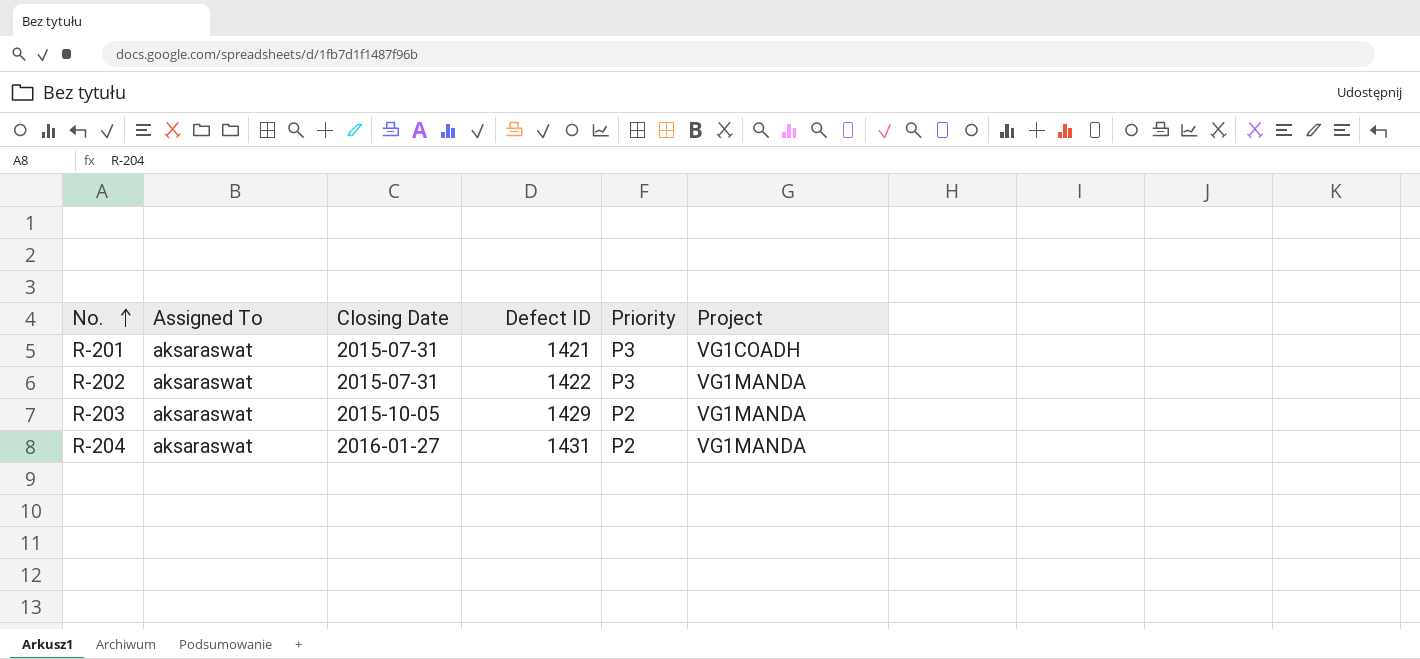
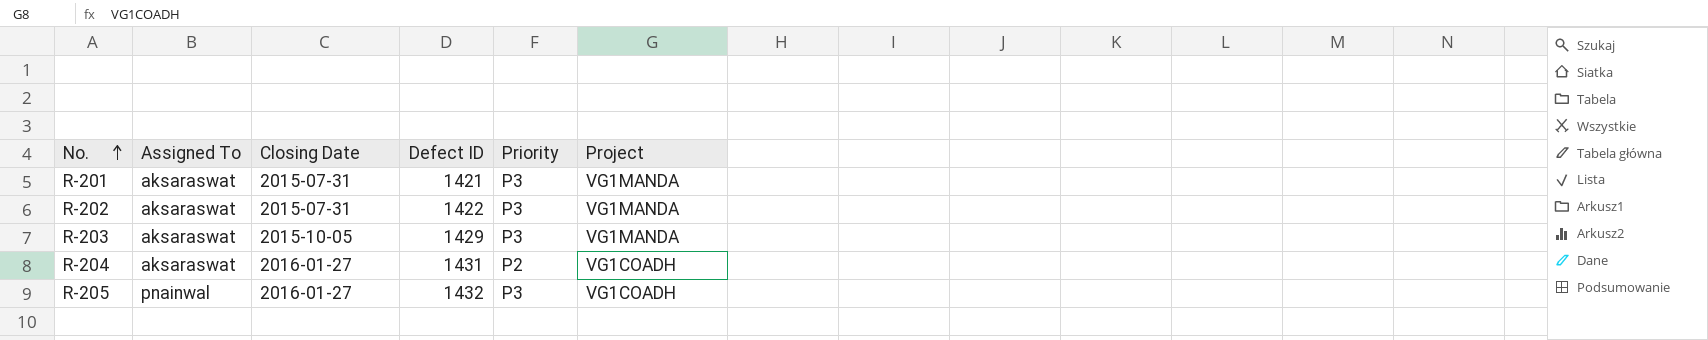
R-201 | Project: VG1COADH -> VG1MANDA
R-203 | Priority: P2 -> P3
R-204 | Project: VG1MANDA -> VG1COADH
row R-205: none -> pnainwal | 2016-01-27 | 1432 | P3 | VG1COADH

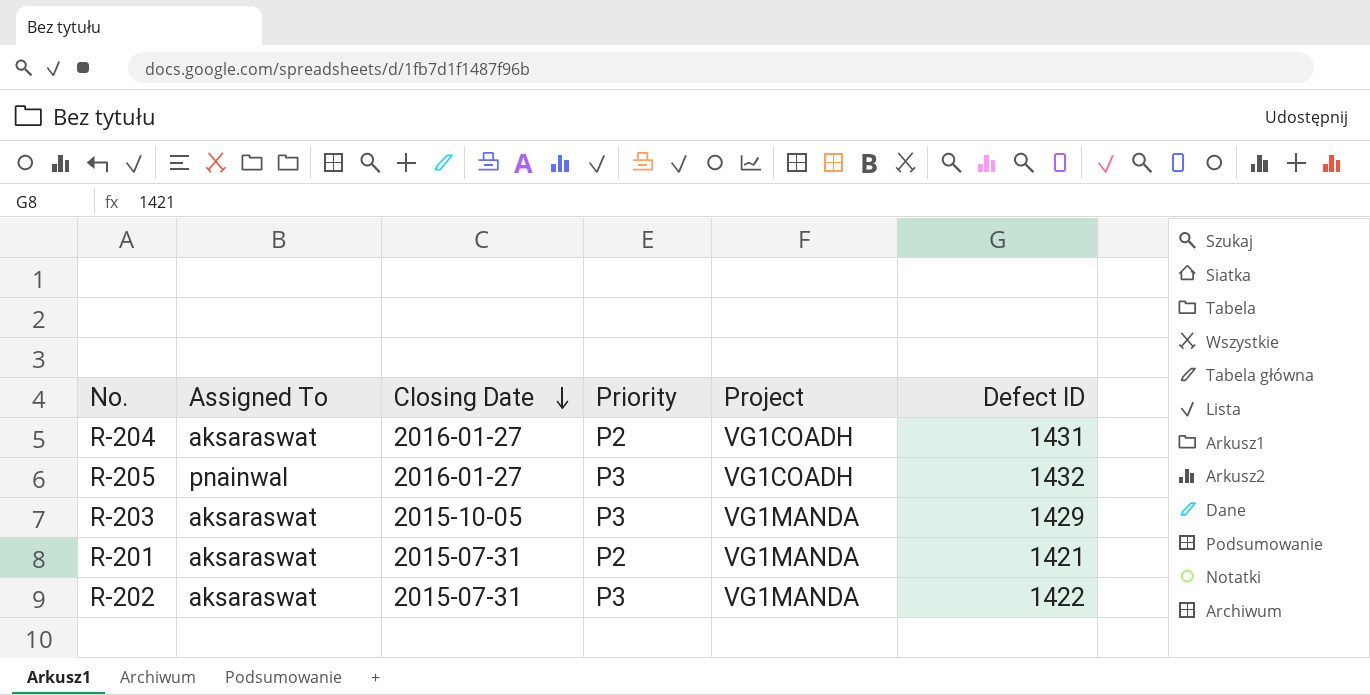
row order: No. ascending -> Closing Date descending
column Defect ID | position: 4 -> 6
R-201 | Priority: P3 -> P2

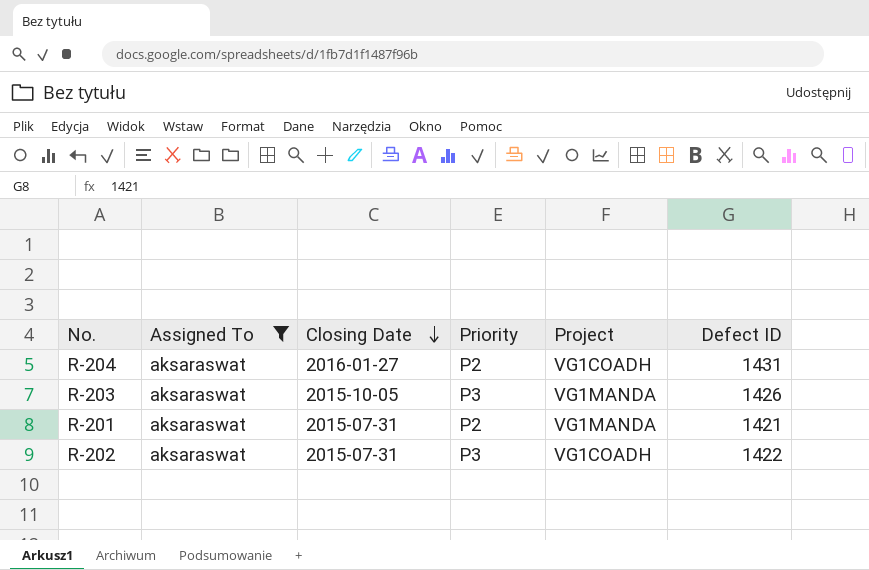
filter: none -> Assigned To = aksaraswat
R-203 | Defect ID: 1429 -> 1426
R-202 | Project: VG1MANDA -> VG1COADH

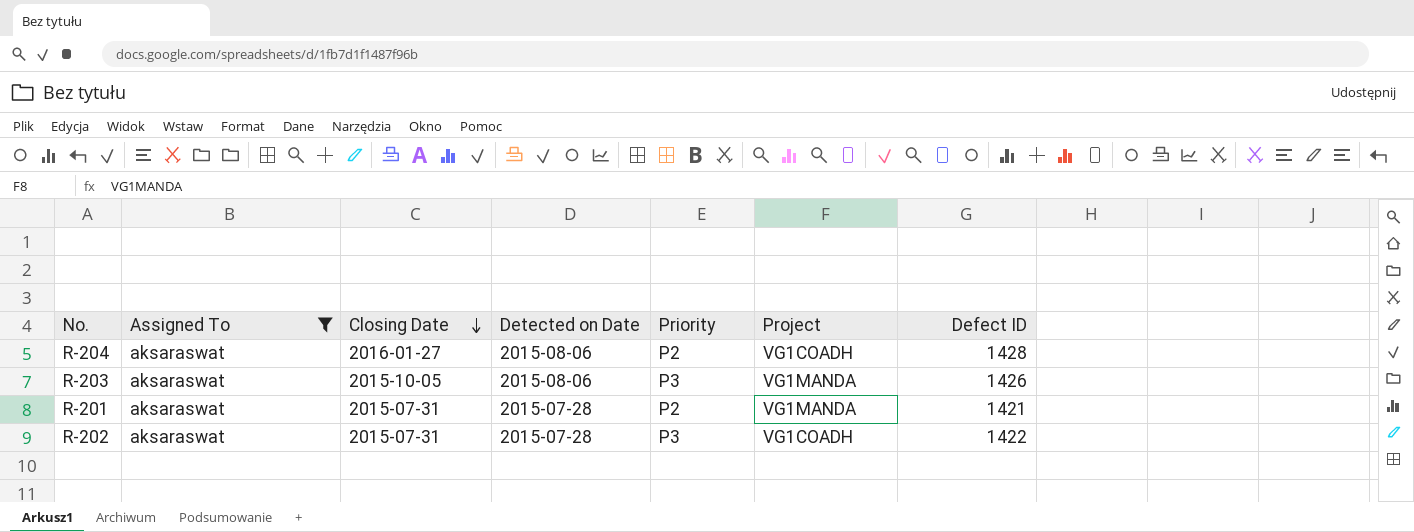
column Detected on Date | position: none -> 4
R-204 | Defect ID: 1431 -> 1428

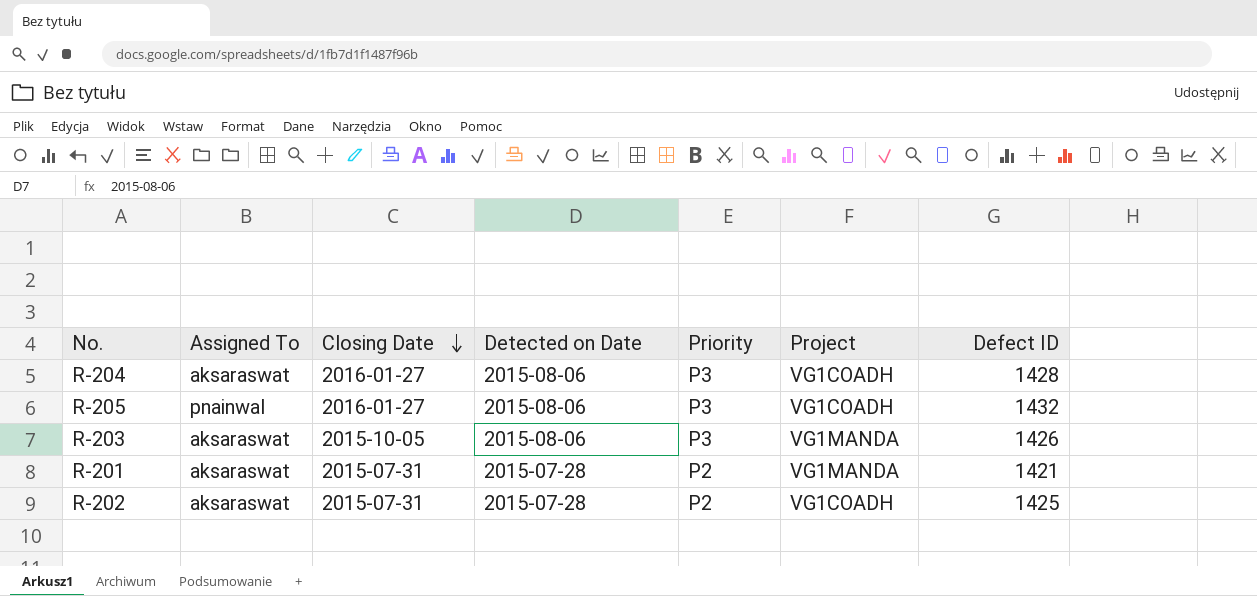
filter: Assigned To = aksaraswat -> none
R-204 | Priority: P2 -> P3
R-202 | Priority: P3 -> P2
R-202 | Defect ID: 1422 -> 1425

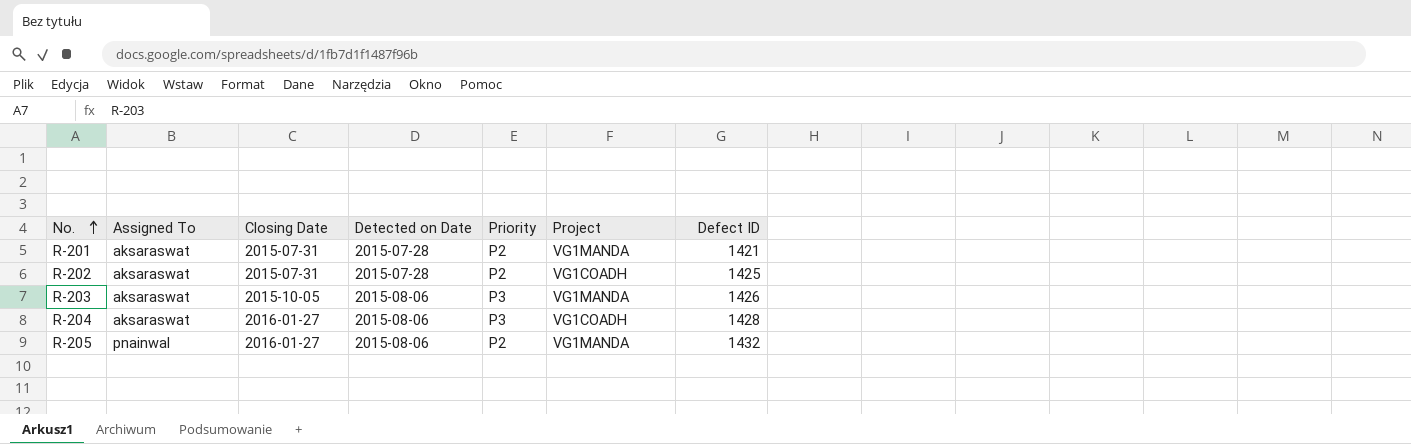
row order: Closing Date descending -> No. ascending
R-205 | Priority: P3 -> P2
R-205 | Project: VG1COADH -> VG1MANDA

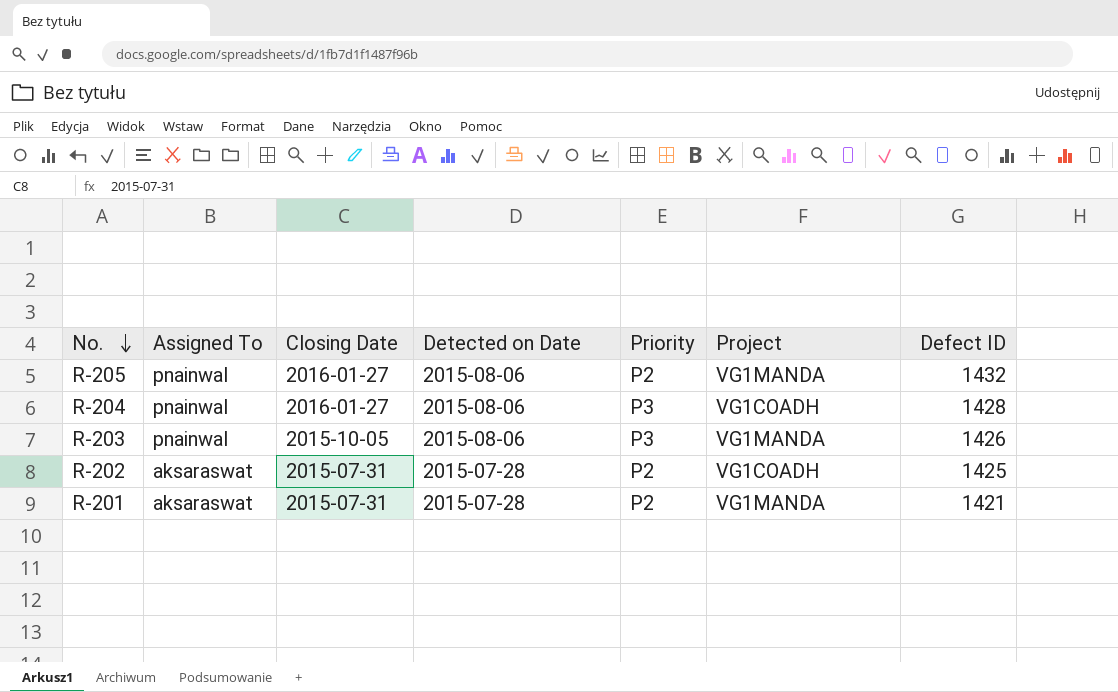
row order: No. ascending -> No. descending
R-204 | Assigned To: aksaraswat -> pnainwal
R-203 | Assigned To: aksaraswat -> pnainwal

